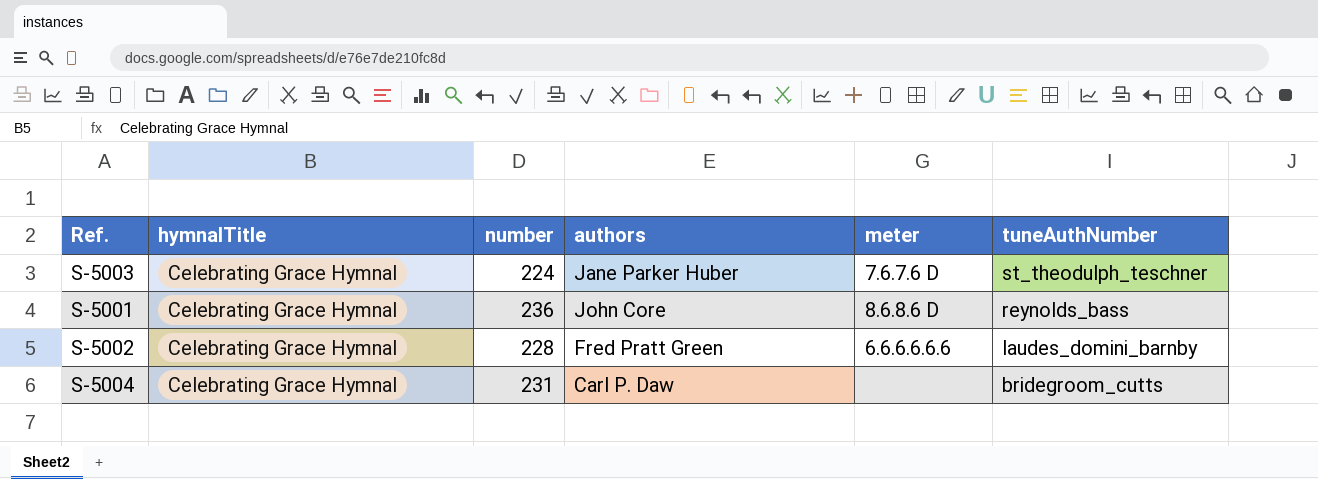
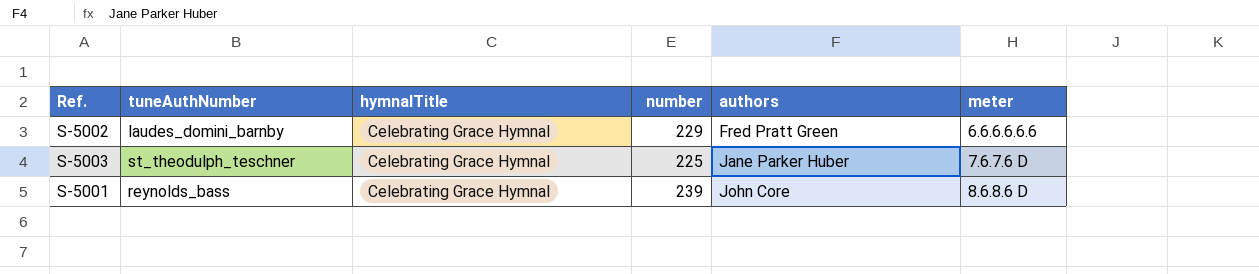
row order: tuneAuthNumber descending -> authors ascending
column tuneAuthNumber | position: 6 -> 2
row S-5004: Celebrating Grace Hymnal | 231 | Carl P. Daw | none | bridegroom_cutts -> none
S-5002 | number: 228 -> 229
S-5003 | number: 224 -> 225
S-5001 | number: 236 -> 239

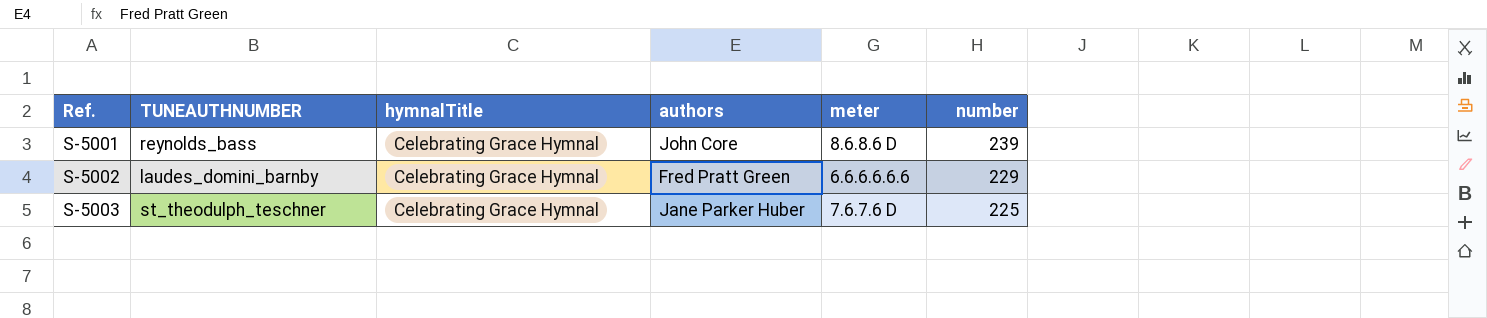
row order: authors ascending -> Ref. ascending
column name: tuneAuthNumber -> TUNEAUTHNUMBER
column number | position: 4 -> 6

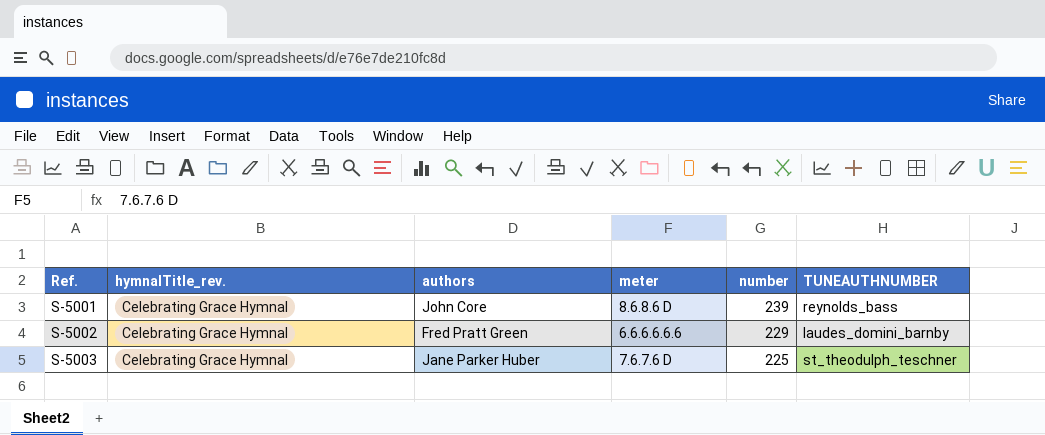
column name: hymnalTitle -> hymnalTitle_rev.
column TUNEAUTHNUMBER | position: 2 -> 6

